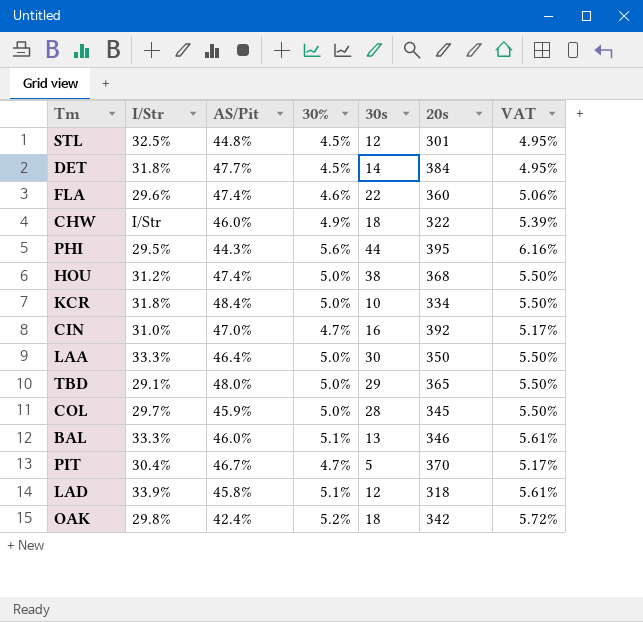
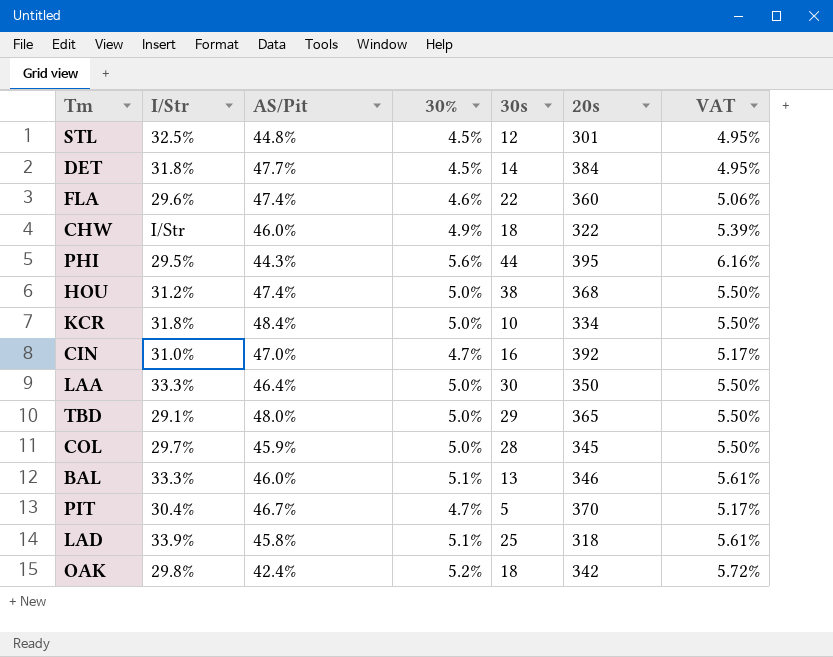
LAD | 30s: 12 -> 25

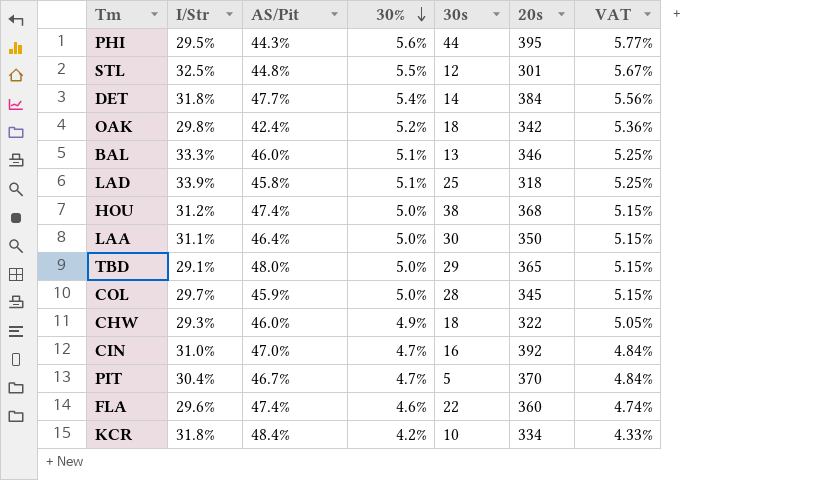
row order: none -> 30% descending
column VAT | formula: [30%] * 1.1 -> [30%] * 1.03
STL | 30%: 4.5% -> 5.5%
DET | 30%: 4.5% -> 5.4%
LAA | I/Str: 33.3% -> 31.1%
CHW | I/Str: I/Str -> 29.3%
KCR | 30%: 5.0% -> 4.2%

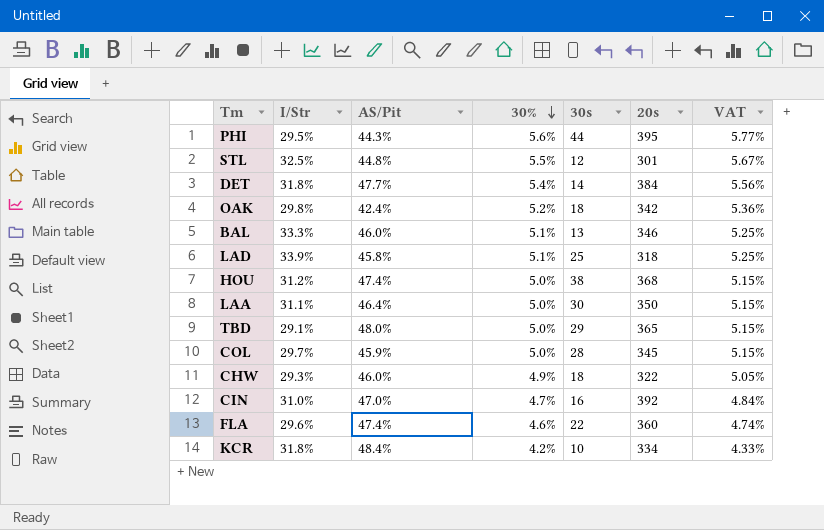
row PIT: 30.4% | 46.7% | 4.7% | 5 | 370 | 4.84% -> none

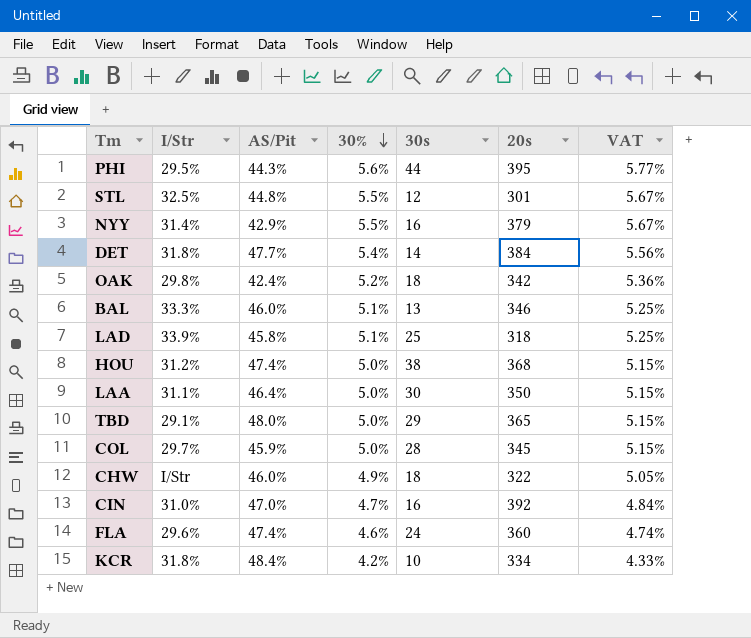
row NYY: none -> 31.4% | 42.9% | 5.5% | 16 | 379 | 5.67%
CHW | I/Str: 29.3% -> I/Str
FLA | 30s: 22 -> 24

